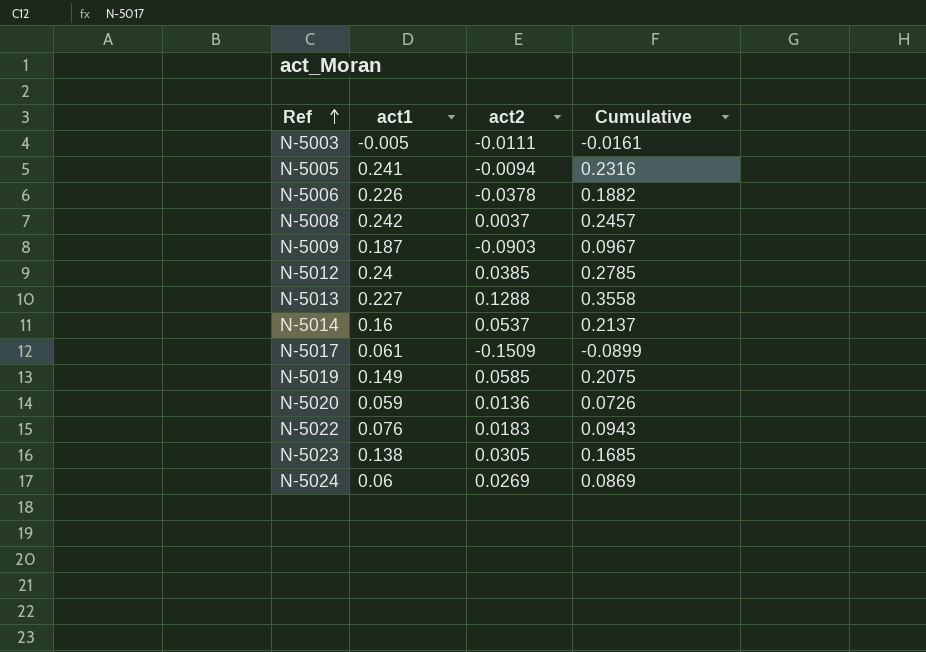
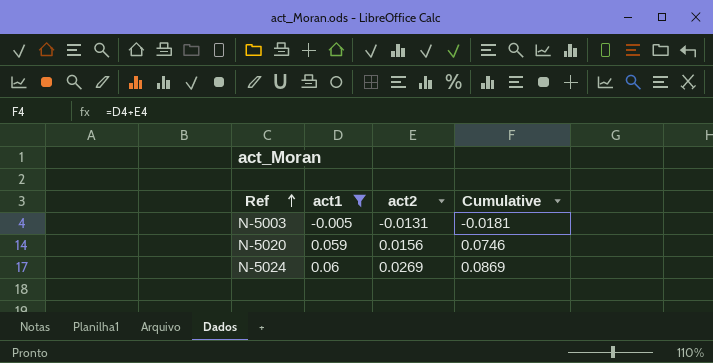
filter: none -> act1 <= 0.06
N-5003 | act2: -0.0111 -> -0.0131
N-5003 | Cumulative: -0.0161 -> -0.0181
N-5020 | act2: 0.0136 -> 0.0156
N-5020 | Cumulative: 0.0726 -> 0.0746

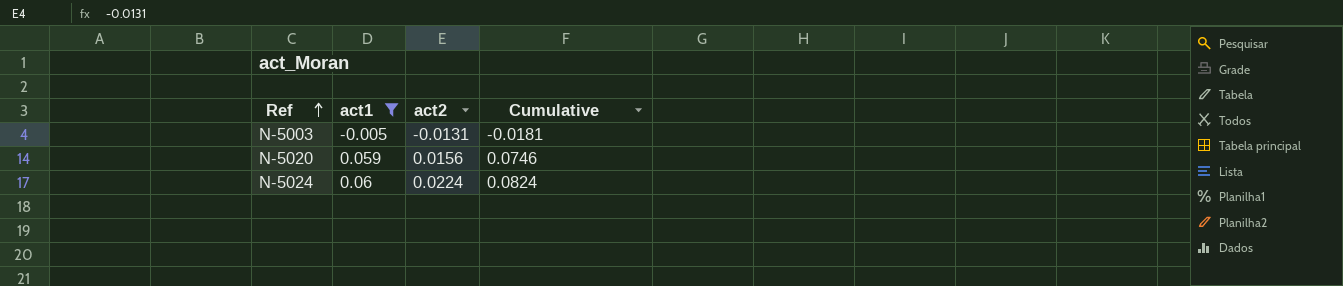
N-5024 | act2: 0.0269 -> 0.0224
N-5024 | Cumulative: 0.0869 -> 0.0824

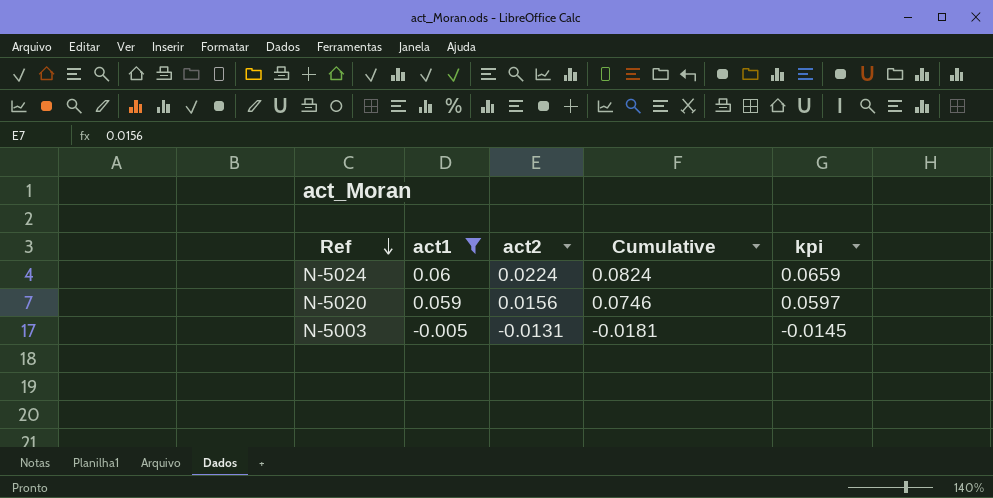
row order: Ref ascending -> Ref descending
column kpi | formula: none -> [Cumulative] * 0.8

